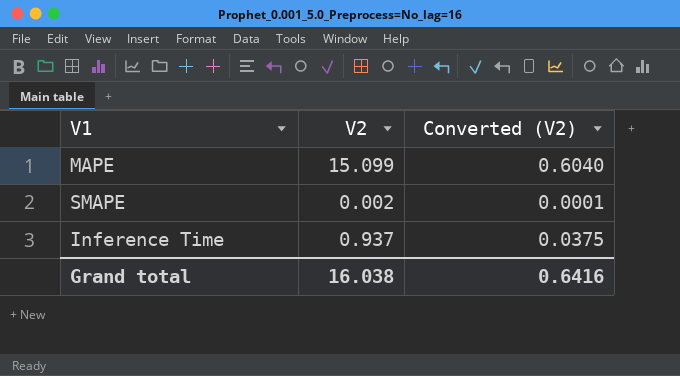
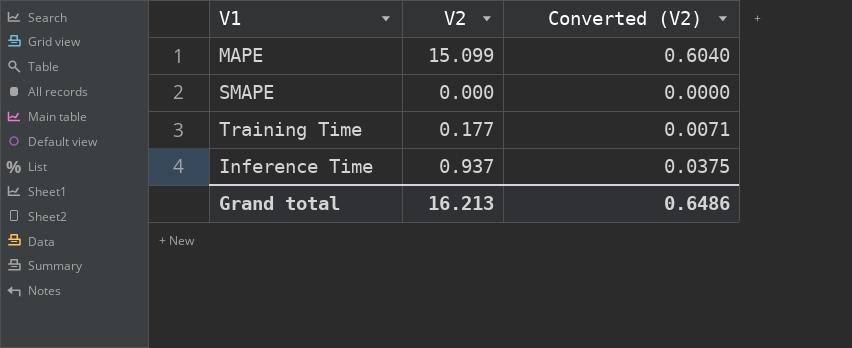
SMAPE | V2: 0.002 -> 0.000
SMAPE | Converted (V2): 0.0001 -> 0.0000
row Training Time: none -> 0.177 | 0.0071
Grand total | V2: 16.038 -> 16.213
Grand total | Converted (V2): 0.6416 -> 0.6486

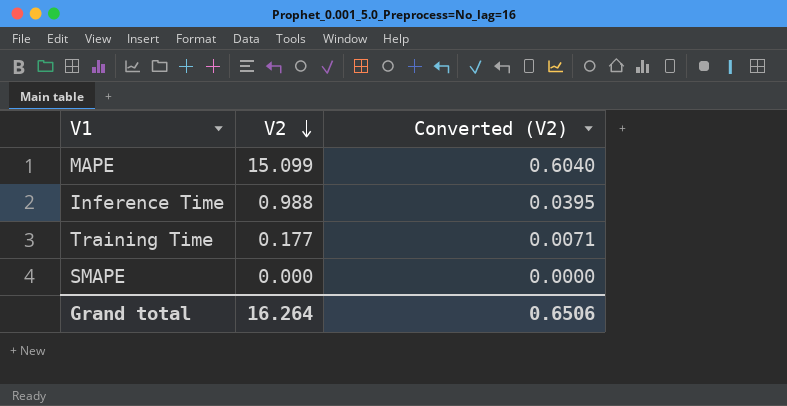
row order: none -> V2 descending
Inference Time | V2: 0.937 -> 0.988
Inference Time | Converted (V2): 0.0375 -> 0.0395
Grand total | V2: 16.213 -> 16.264
Grand total | Converted (V2): 0.6486 -> 0.6506

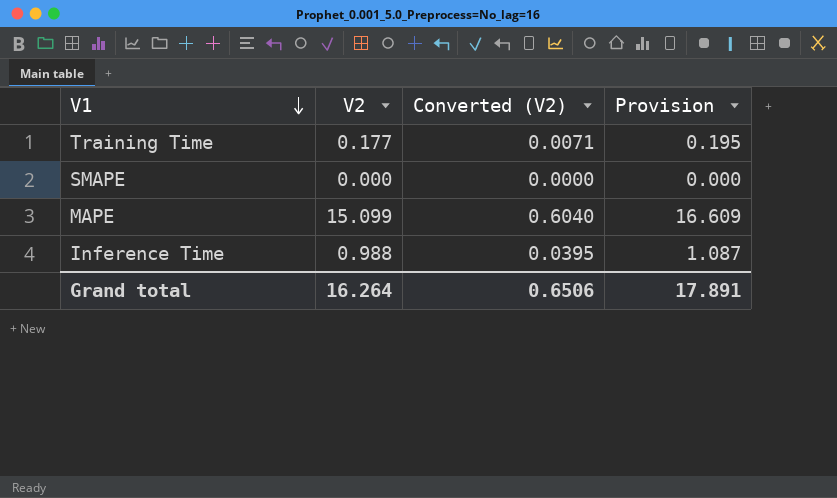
row order: V2 descending -> V1 descending
column Provision | formula: none -> [V2] * 1.1

